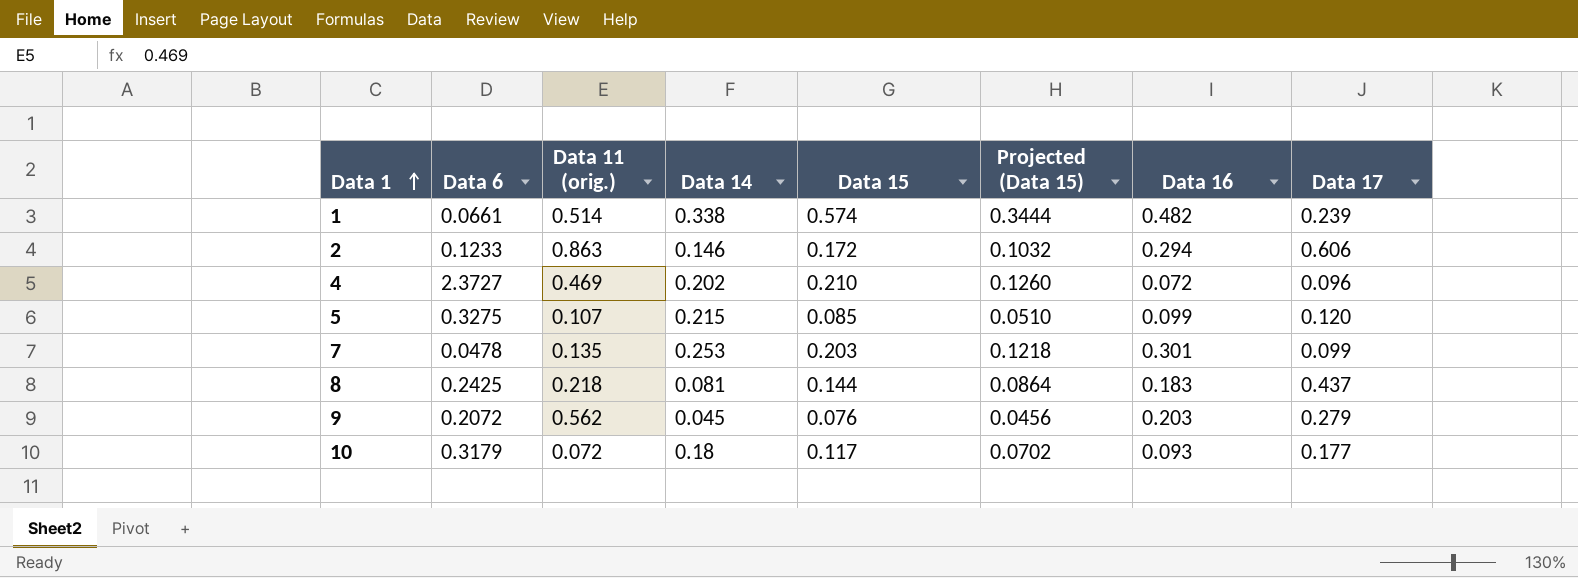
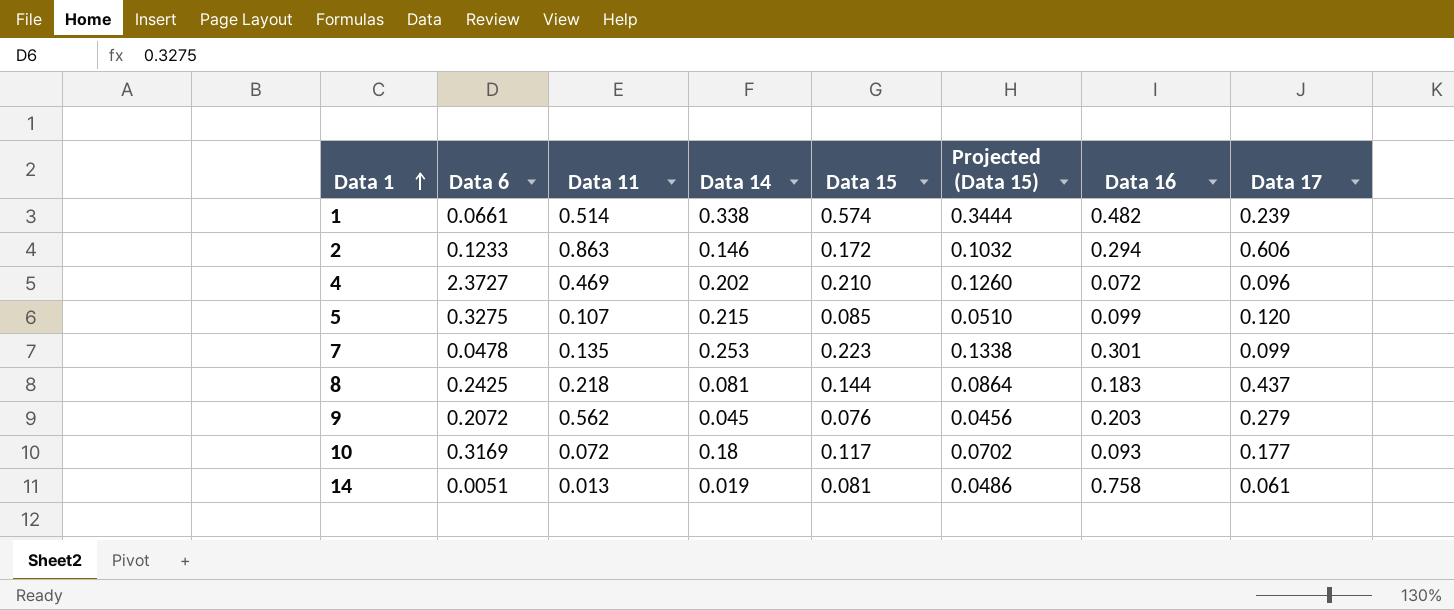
column name: Data 11 (orig.) -> Data 11
7 | Data 15: 0.203 -> 0.223
7 | Projected (Data 15): 0.1218 -> 0.1338
10 | Data 6: 0.3179 -> 0.3169
row 14: none -> 0.0051 | 0.013 | 0.019 | 0.081 | 0.0486 | 0.758 | 0.061

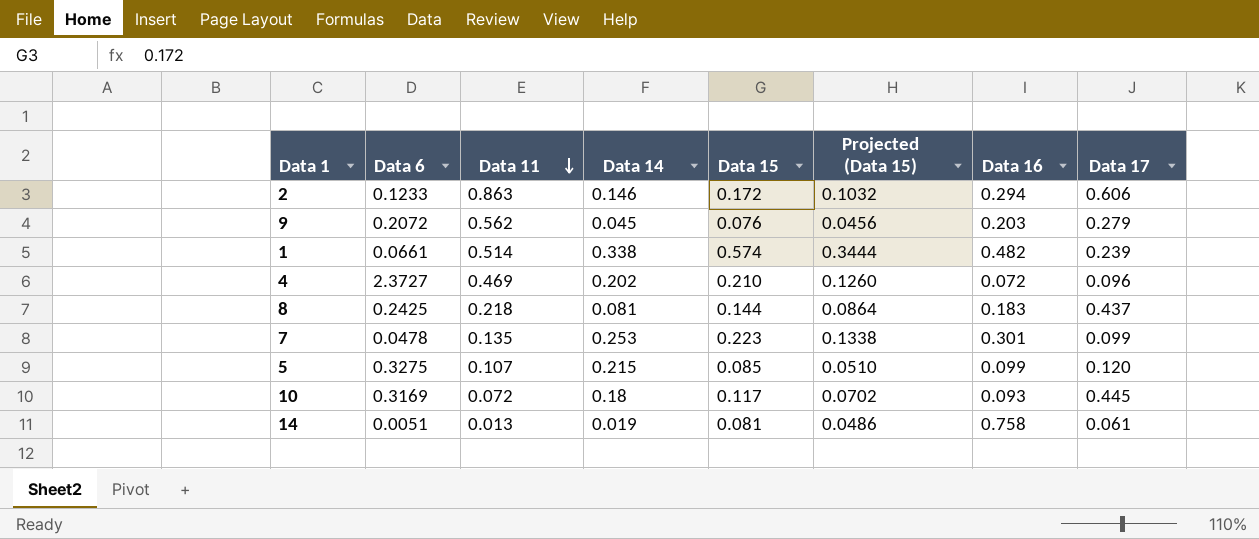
row order: Data 1 ascending -> Data 11 descending
10 | Data 17: 0.177 -> 0.445

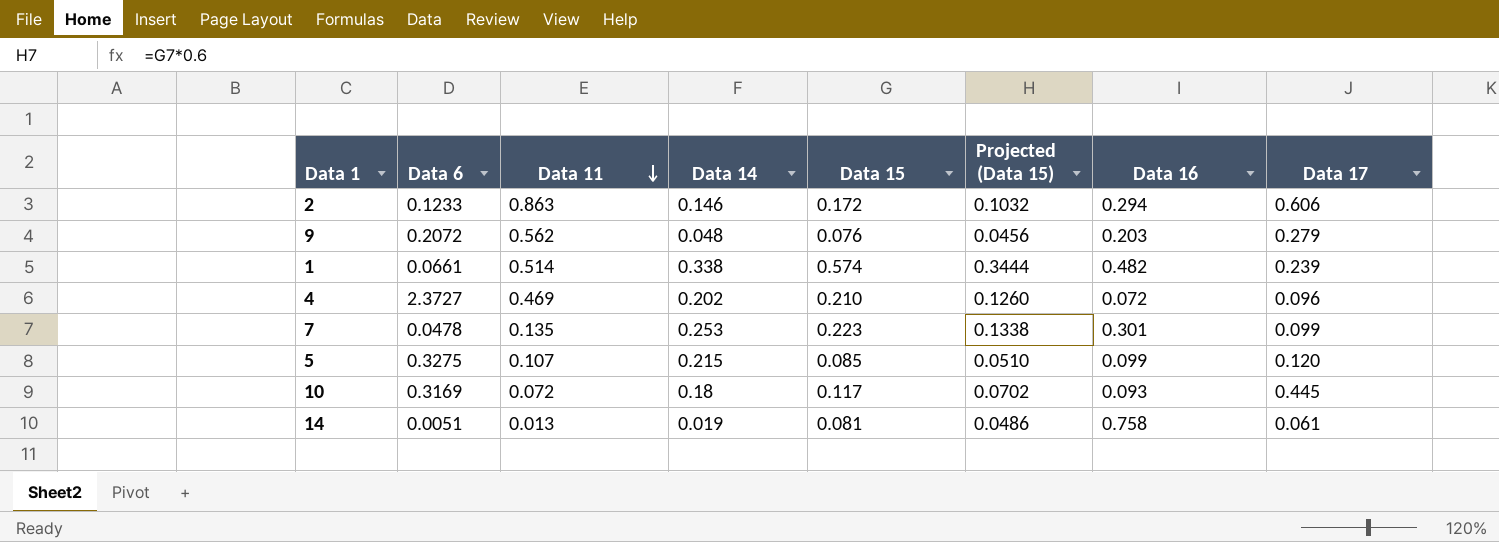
row 8: 0.2425 | 0.218 | 0.081 | 0.144 | 0.0864 | 0.183 | 0.437 -> none
9 | Data 14: 0.045 -> 0.048

